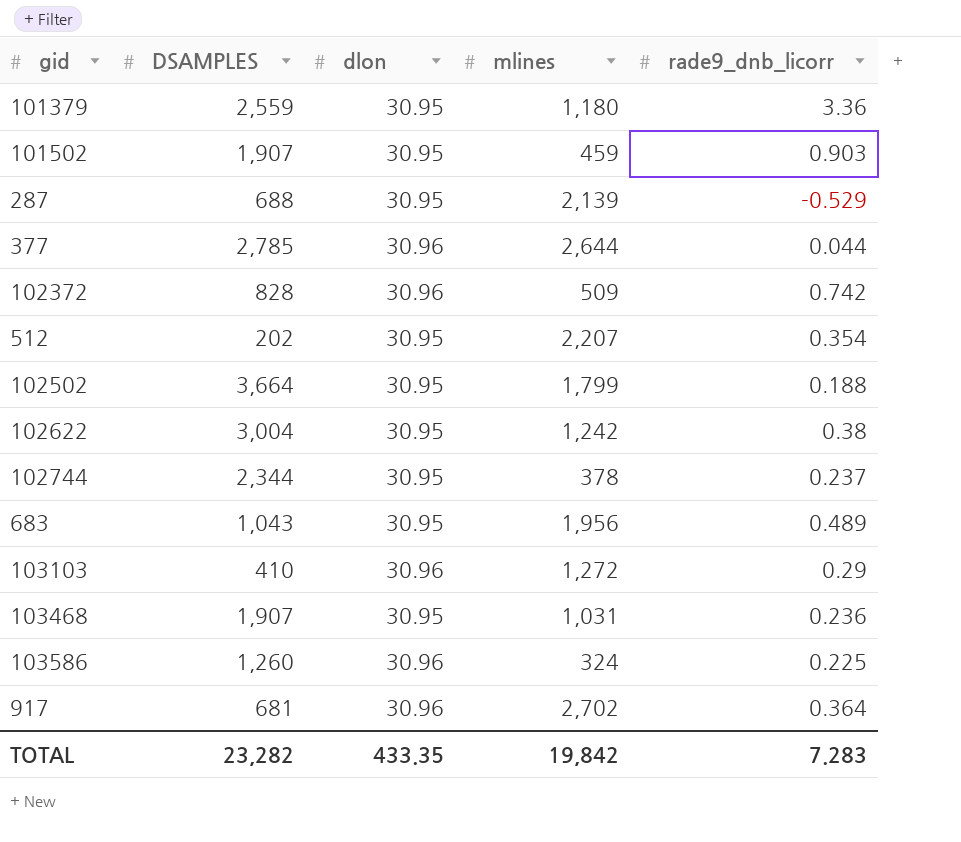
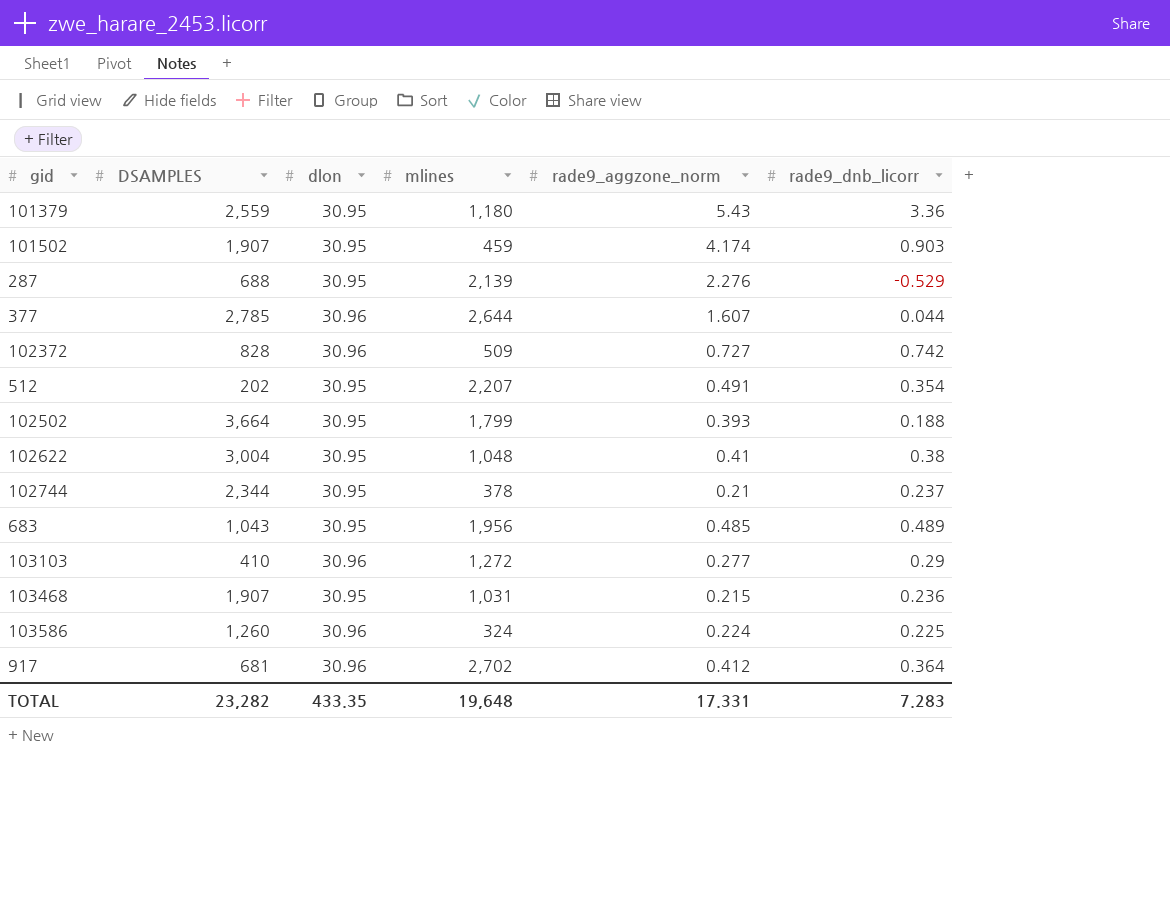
column rade9_aggzone_norm | position: none -> 5
102622 | mlines: 1,242 -> 1,048
TOTAL | mlines: 19,842 -> 19,648

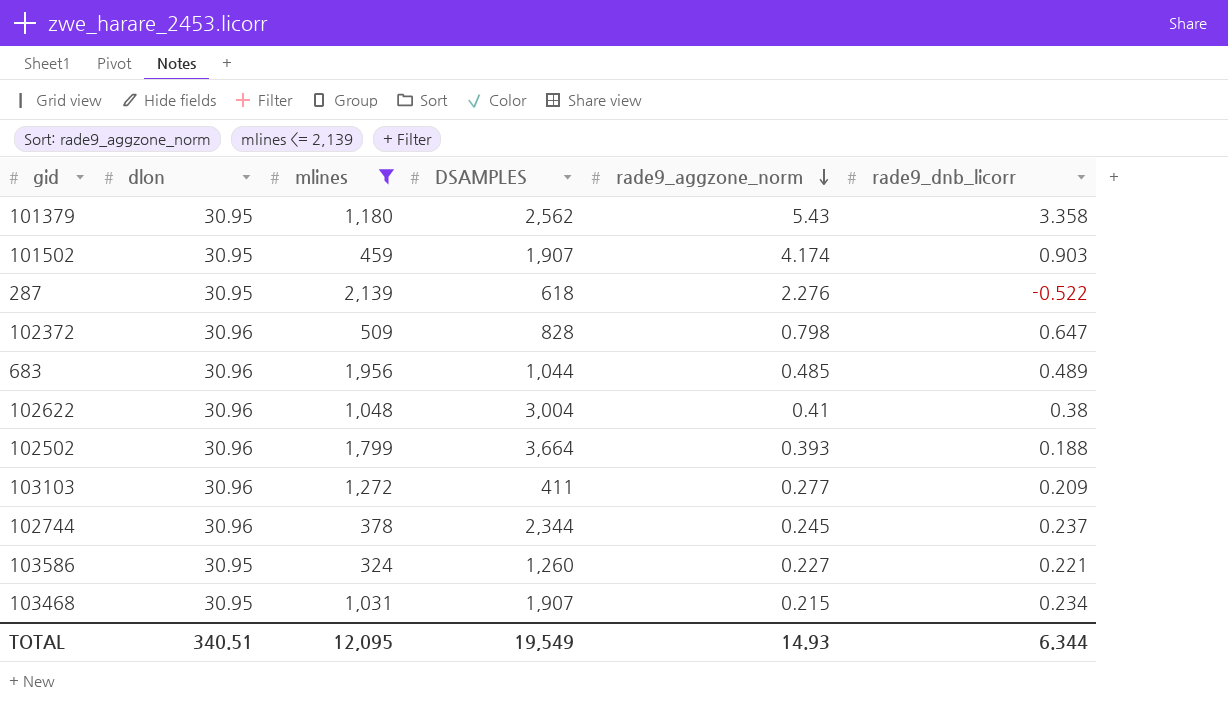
filter: none -> mlines <= 2,139
row order: none -> rade9_aggzone_norm descending
column DSAMPLES | position: 2 -> 4
101379 | DSAMPLES: 2,559 -> 2,562
101379 | rade9_dnb_licorr: 3.36 -> 3.358
287 | DSAMPLES: 688 -> 618
287 | rade9_dnb_licorr: -0.529 -> -0.522
102372 | rade9_aggzone_norm: 0.727 -> 0.798
102372 | rade9_dnb_licorr: 0.742 -> 0.647
683 | dlon: 30.95 -> 30.96
683 | DSAMPLES: 1,043 -> 1,044
102622 | dlon: 30.95 -> 30.96
102502 | dlon: 30.95 -> 30.96
103103 | DSAMPLES: 410 -> 411
103103 | rade9_dnb_licorr: 0.29 -> 0.209
102744 | dlon: 30.95 -> 30.96
102744 | rade9_aggzone_norm: 0.21 -> 0.245
103586 | dlon: 30.96 -> 30.95
103586 | rade9_aggzone_norm: 0.224 -> 0.227
103586 | rade9_dnb_licorr: 0.225 -> 0.221
103468 | rade9_dnb_licorr: 0.236 -> 0.234
TOTAL | dlon: 433.35 -> 340.51
TOTAL | mlines: 19,648 -> 12,095
TOTAL | DSAMPLES: 23,282 -> 19,549
TOTAL | rade9_aggzone_norm: 17.331 -> 14.93
TOTAL | rade9_dnb_licorr: 7.283 -> 6.344

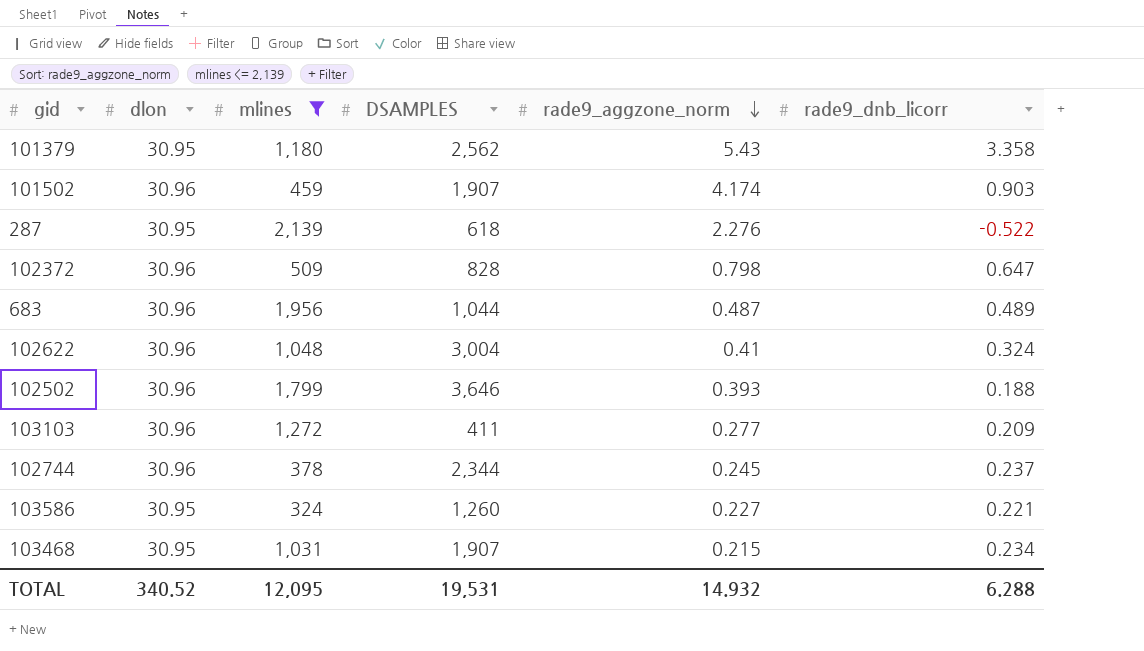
101502 | dlon: 30.95 -> 30.96
683 | rade9_aggzone_norm: 0.485 -> 0.487
102622 | rade9_dnb_licorr: 0.38 -> 0.324
102502 | DSAMPLES: 3,664 -> 3,646
TOTAL | dlon: 340.51 -> 340.52
TOTAL | DSAMPLES: 19,549 -> 19,531
TOTAL | rade9_aggzone_norm: 14.93 -> 14.932
TOTAL | rade9_dnb_licorr: 6.344 -> 6.288

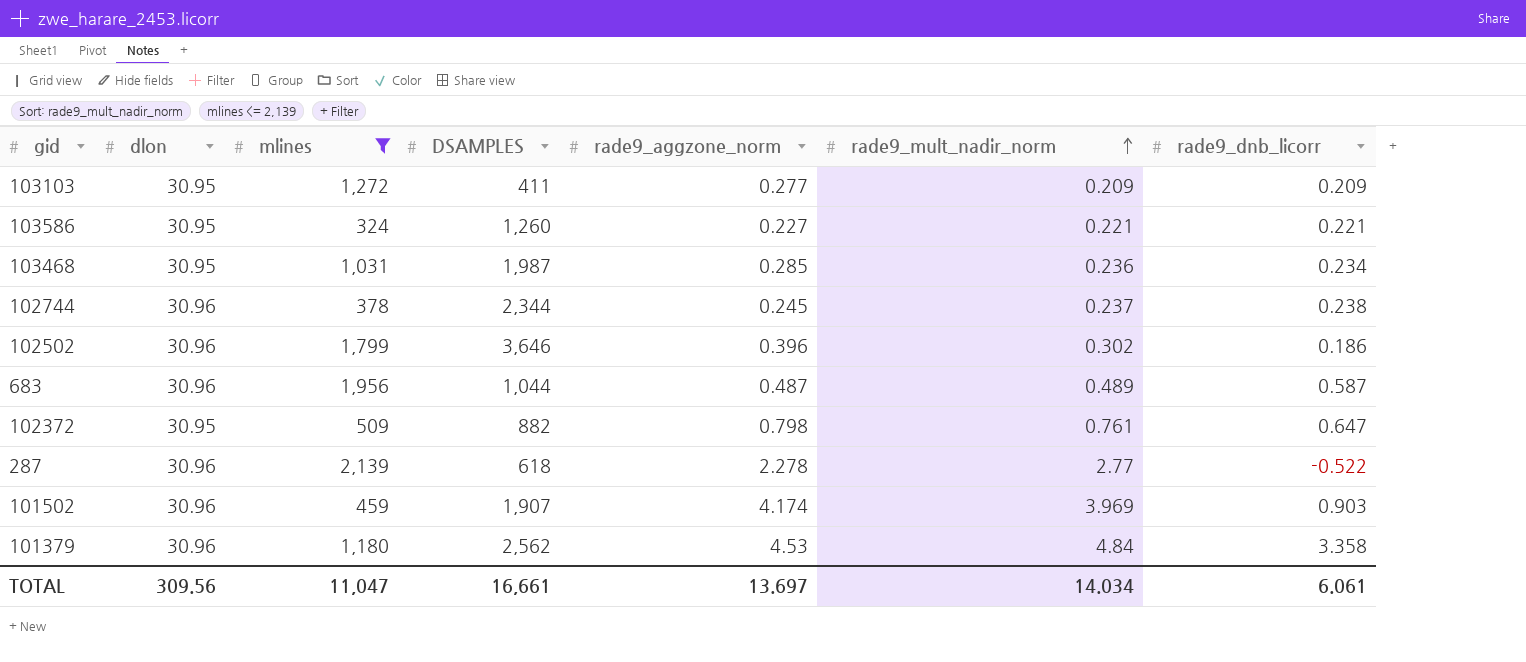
row order: rade9_aggzone_norm descending -> rade9_mult_nadir_norm ascending
column rade9_mult_nadir_norm | position: none -> 6
row 102622: 30.96 | 1,048 | 3,004 | 0.41 | 0.324 -> none
103103 | dlon: 30.96 -> 30.95
103468 | DSAMPLES: 1,907 -> 1,987
103468 | rade9_aggzone_norm: 0.215 -> 0.285
102744 | rade9_dnb_licorr: 0.237 -> 0.238
102502 | rade9_aggzone_norm: 0.393 -> 0.396
102502 | rade9_dnb_licorr: 0.188 -> 0.186
683 | rade9_dnb_licorr: 0.489 -> 0.587
102372 | dlon: 30.96 -> 30.95
102372 | DSAMPLES: 828 -> 882
287 | dlon: 30.95 -> 30.96
287 | rade9_aggzone_norm: 2.276 -> 2.278
101379 | dlon: 30.95 -> 30.96
101379 | rade9_aggzone_norm: 5.43 -> 4.53
TOTAL | dlon: 340.52 -> 309.56
TOTAL | mlines: 12,095 -> 11,047
TOTAL | DSAMPLES: 19,531 -> 16,661
TOTAL | rade9_aggzone_norm: 14.932 -> 13.697
TOTAL | rade9_dnb_licorr: 6.288 -> 6.061

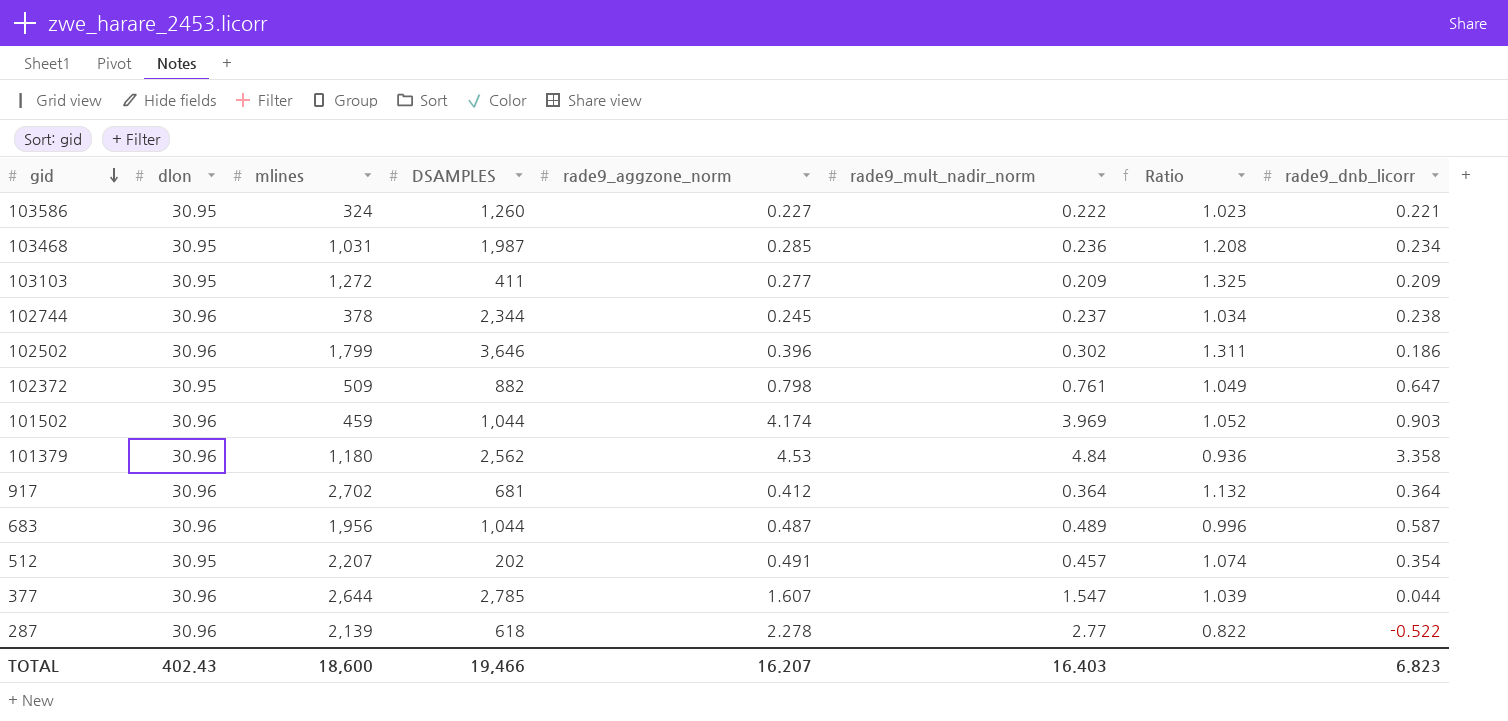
filter: mlines <= 2,139 -> none
row order: rade9_mult_nadir_norm ascending -> gid descending
column Ratio | formula: none -> [rade9_aggzone_norm] / [rade9_mult_nadir_norm]
103586 | rade9_mult_nadir_norm: 0.221 -> 0.222
101502 | DSAMPLES: 1,907 -> 1,044
TOTAL | dlon: 309.56 -> 402.43
TOTAL | mlines: 11,047 -> 18,600
TOTAL | DSAMPLES: 16,661 -> 19,466
TOTAL | rade9_aggzone_norm: 13.697 -> 16.207
TOTAL | rade9_mult_nadir_norm: 14.034 -> 16.403
TOTAL | rade9_dnb_licorr: 6.061 -> 6.823

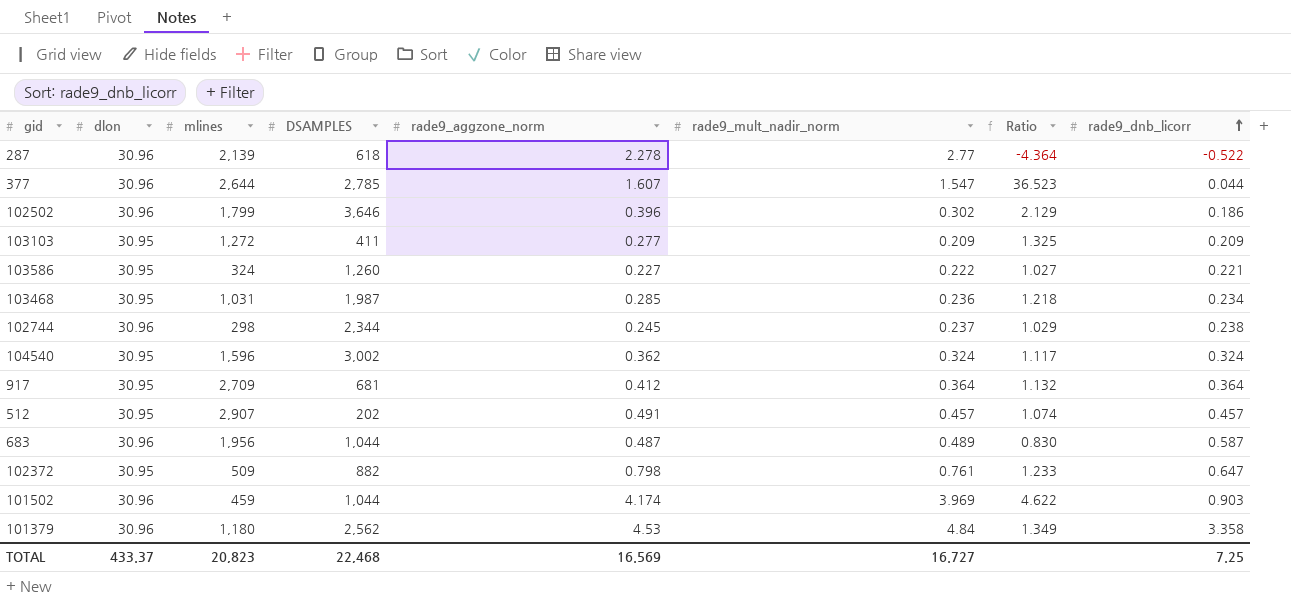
row order: gid descending -> rade9_dnb_licorr ascending
column Ratio | formula: [rade9_aggzone_norm] / [rade9_mult_nadir_norm] -> [rade9_aggzone_norm] / [rade9_dnb_licorr]
102744 | mlines: 378 -> 298
row 104540: none -> 30.95 | 1,596 | 3,002 | 0.362 | 0.324 | 1.117 | 0.324
917 | dlon: 30.96 -> 30.95
917 | mlines: 2,702 -> 2,709
512 | mlines: 2,207 -> 2,907
512 | rade9_dnb_licorr: 0.354 -> 0.457
TOTAL | dlon: 402.43 -> 433.37
TOTAL | mlines: 18,600 -> 20,823
TOTAL | DSAMPLES: 19,466 -> 22,468
TOTAL | rade9_aggzone_norm: 16.207 -> 16.569
TOTAL | rade9_mult_nadir_norm: 16.403 -> 16.727
TOTAL | rade9_dnb_licorr: 6.823 -> 7.25

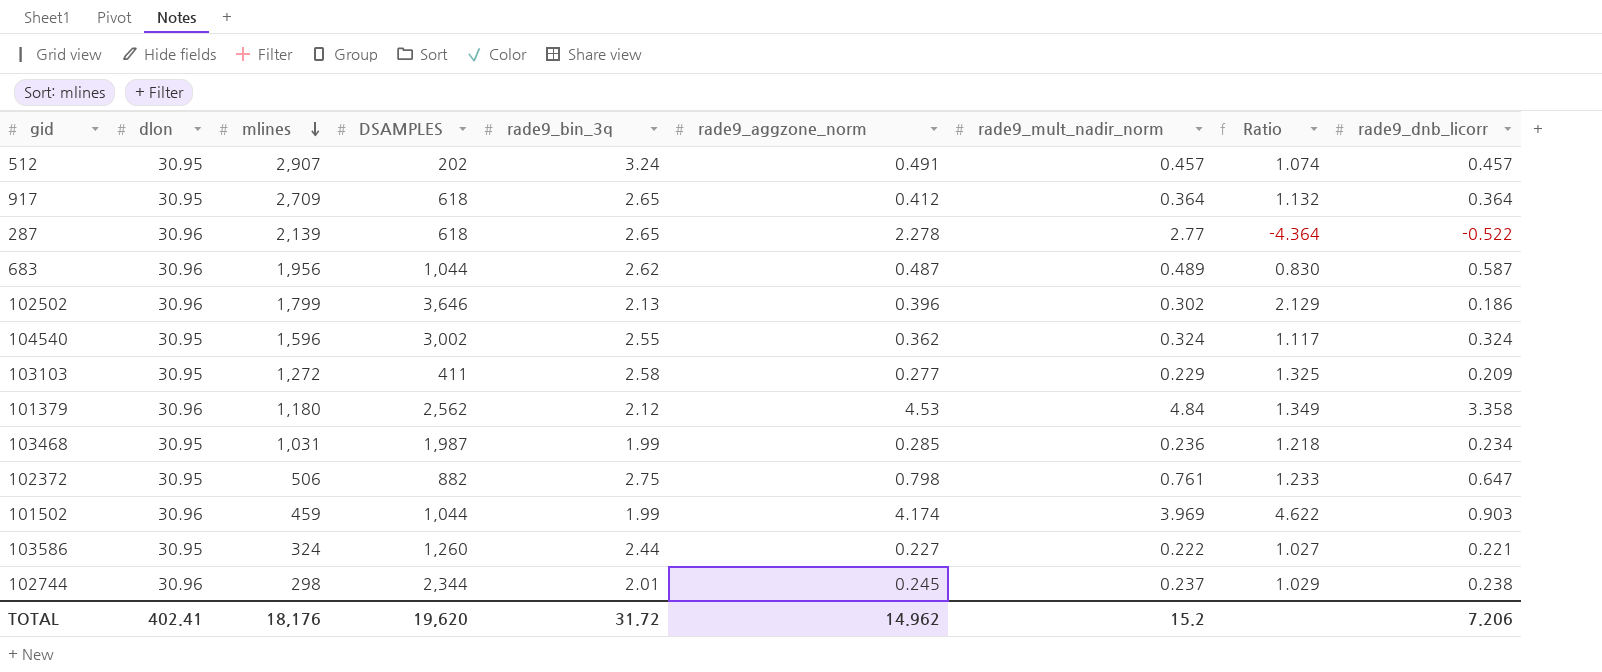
row order: rade9_dnb_licorr ascending -> mlines descending
column rade9_bin_3q | position: none -> 5
row 377: 30.96 | 2,644 | 2,785 | 1.607 | 1.547 | 36.523 | 0.044 -> none
917 | DSAMPLES: 681 -> 618
103103 | rade9_mult_nadir_norm: 0.209 -> 0.229
102372 | mlines: 509 -> 506
TOTAL | dlon: 433.37 -> 402.41
TOTAL | mlines: 20,823 -> 18,176
TOTAL | DSAMPLES: 22,468 -> 19,620
TOTAL | rade9_aggzone_norm: 16.569 -> 14.962
TOTAL | rade9_mult_nadir_norm: 16.727 -> 15.2
TOTAL | rade9_dnb_licorr: 7.25 -> 7.206

